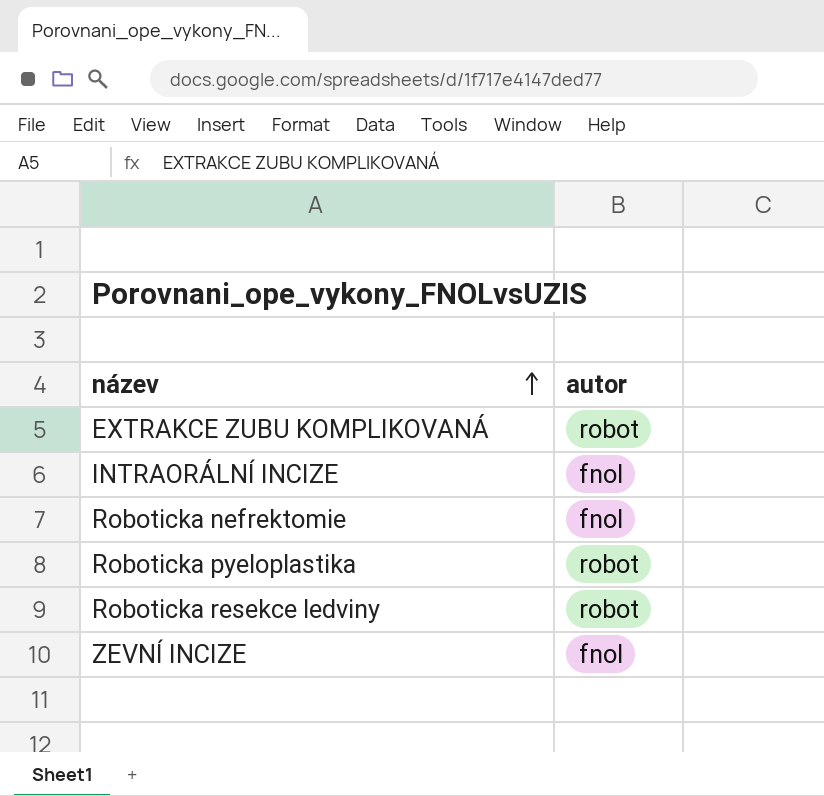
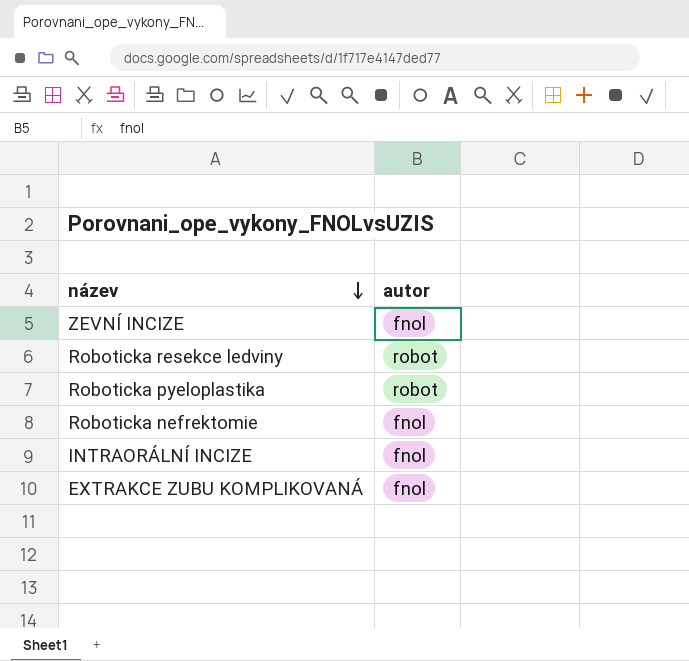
row order: název ascending -> název descending
EXTRAKCE ZUBU KOMPLIKOVANÁ | autor: robot -> fnol

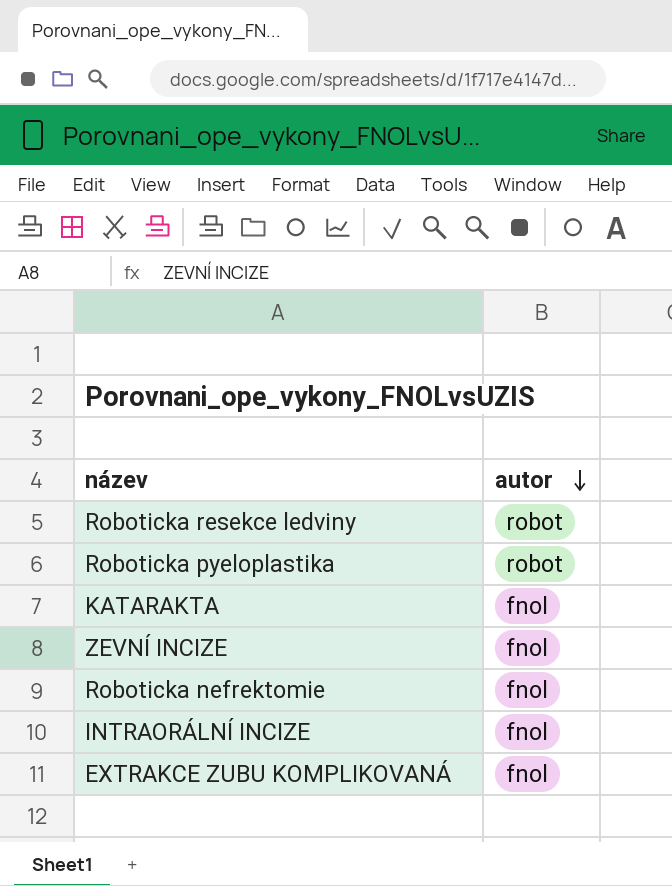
row order: název descending -> autor descending
row KATARAKTA: none -> fnol

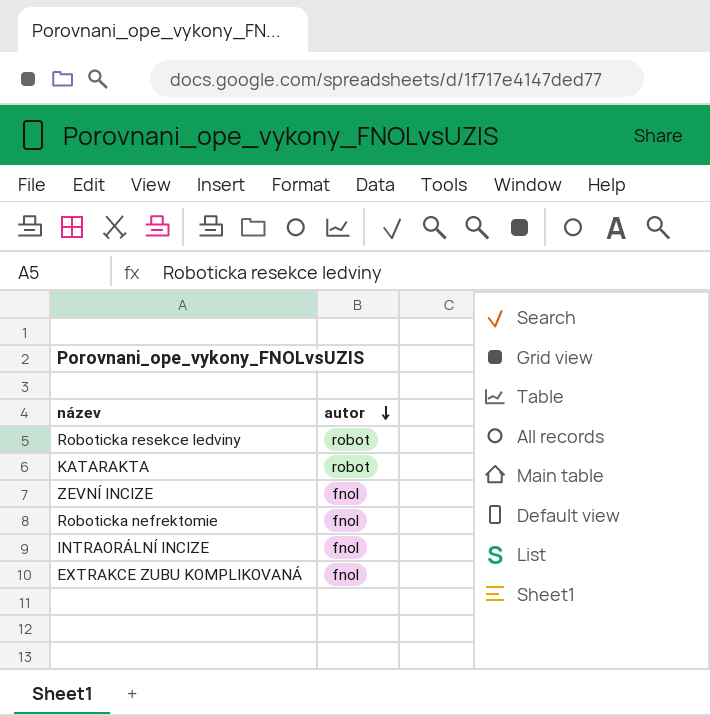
row Roboticka pyeloplastika: robot -> none
KATARAKTA | autor: fnol -> robot

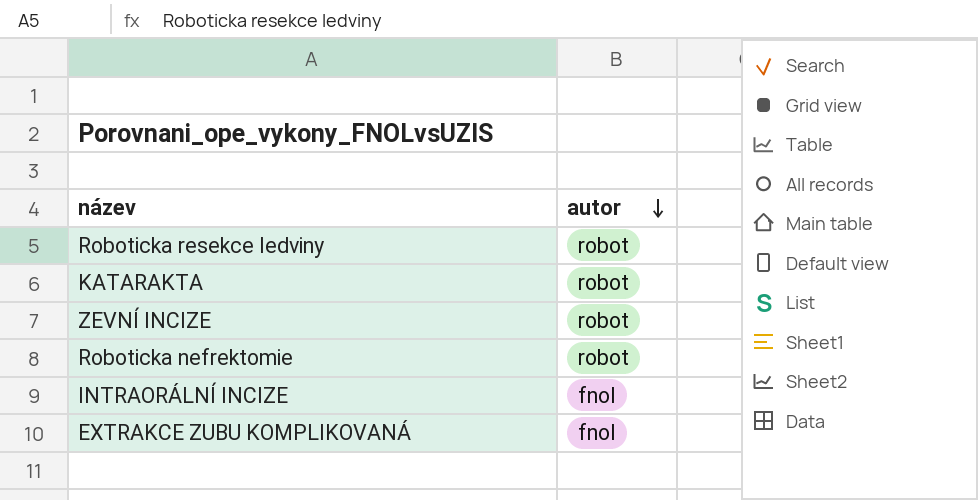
ZEVNÍ INCIZE | autor: fnol -> robot
Roboticka nefrektomie | autor: fnol -> robot

